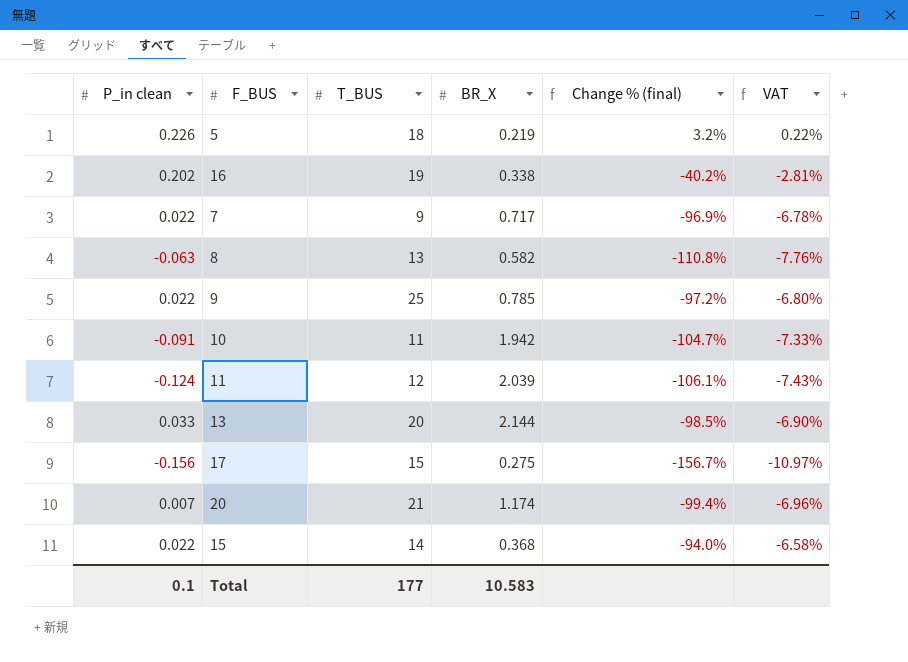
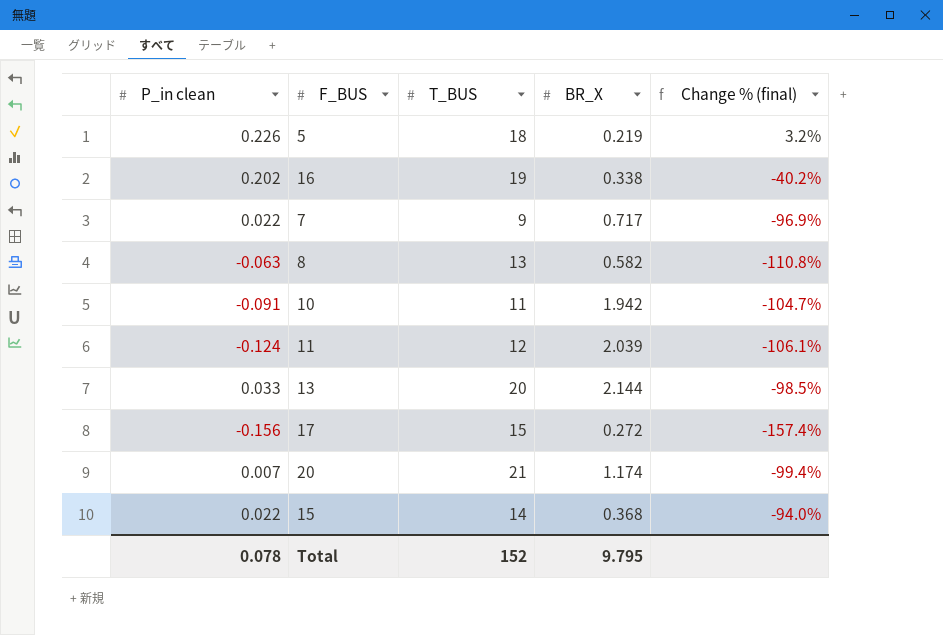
column VAT | formula: [Change % (final)] * 0.07 -> none
row 9: 0.022 | 25 | 0.785 | -97.2% | -6.80% -> none
17 | BR_X: 0.275 -> 0.272
17 | Change % (final): -156.7% -> -157.4%
Total | P_in clean: 0.1 -> 0.078
Total | T_BUS: 177 -> 152
Total | BR_X: 10.583 -> 9.795

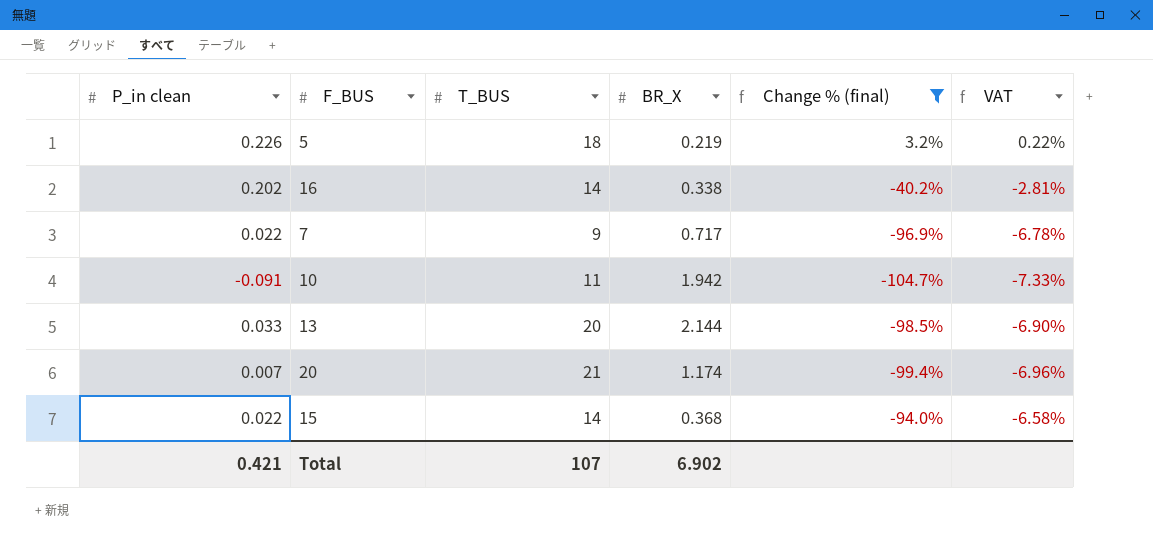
filter: none -> Change % (final) >= -104.7%
column VAT | formula: none -> [Change % (final)] * 0.07
16 | T_BUS: 19 -> 14
Total | P_in clean: 0.078 -> 0.421
Total | T_BUS: 152 -> 107
Total | BR_X: 9.795 -> 6.902

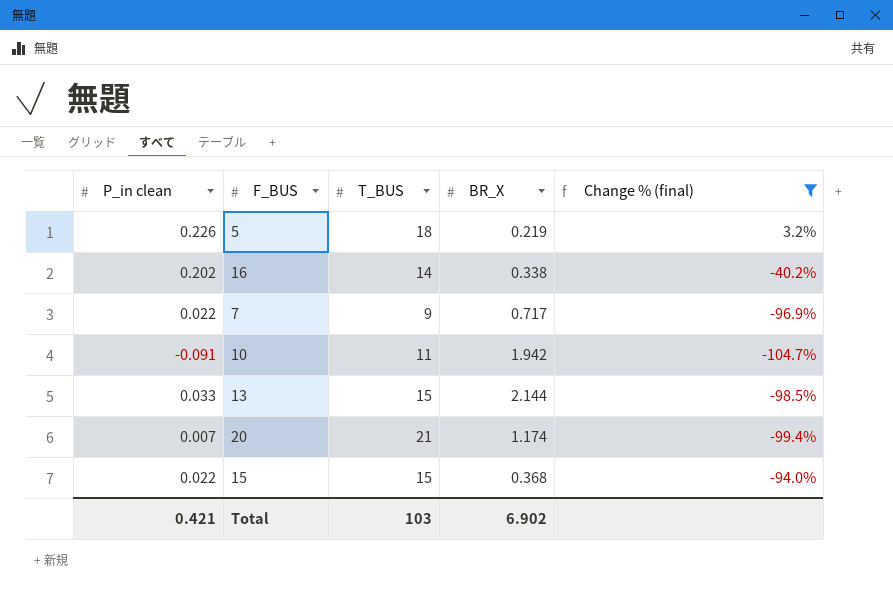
column VAT | formula: [Change % (final)] * 0.07 -> none
13 | T_BUS: 20 -> 15
15 | T_BUS: 14 -> 15
Total | T_BUS: 107 -> 103

